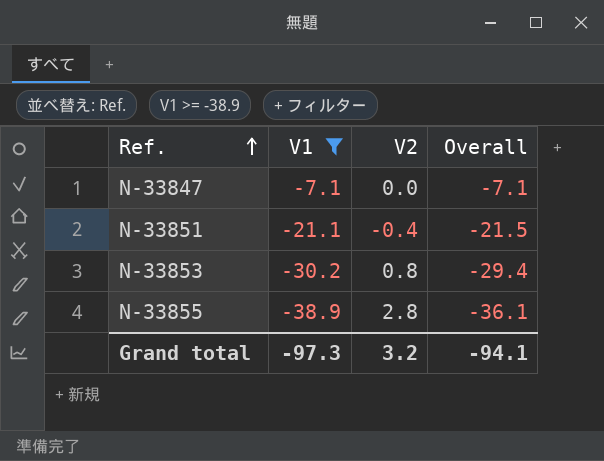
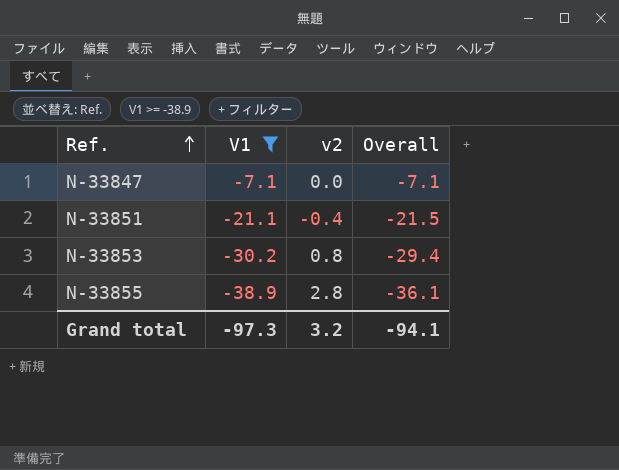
column name: V2 -> v2

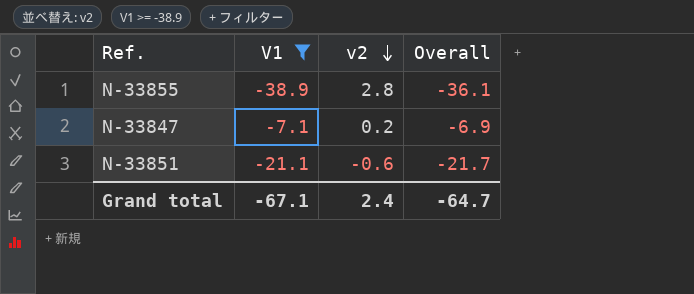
row order: Ref. ascending -> v2 descending
row N-33853: -30.2 | 0.8 | -29.4 -> none
N-33847 | v2: 0.0 -> 0.2
N-33847 | Overall: -7.1 -> -6.9
N-33851 | v2: -0.4 -> -0.6
N-33851 | Overall: -21.5 -> -21.7
Grand total | V1: -97.3 -> -67.1
Grand total | v2: 3.2 -> 2.4
Grand total | Overall: -94.1 -> -64.7

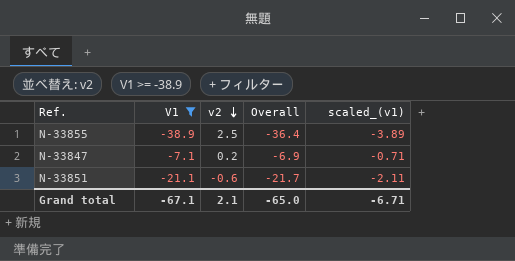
column scaled_(v1) | formula: none -> [V1] * 0.1
N-33855 | v2: 2.8 -> 2.5
N-33855 | Overall: -36.1 -> -36.4
Grand total | v2: 2.4 -> 2.1
Grand total | Overall: -64.7 -> -65.0

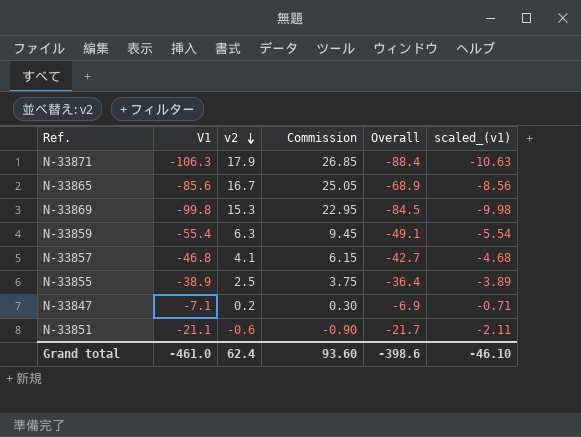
filter: V1 >= -38.9 -> none
column Commission | formula: none -> [v2] * 1.5
Grand total | V1: -67.1 -> -461.0
Grand total | v2: 2.1 -> 62.4
Grand total | Overall: -65.0 -> -398.6
Grand total | scaled_(v1): -6.71 -> -46.10

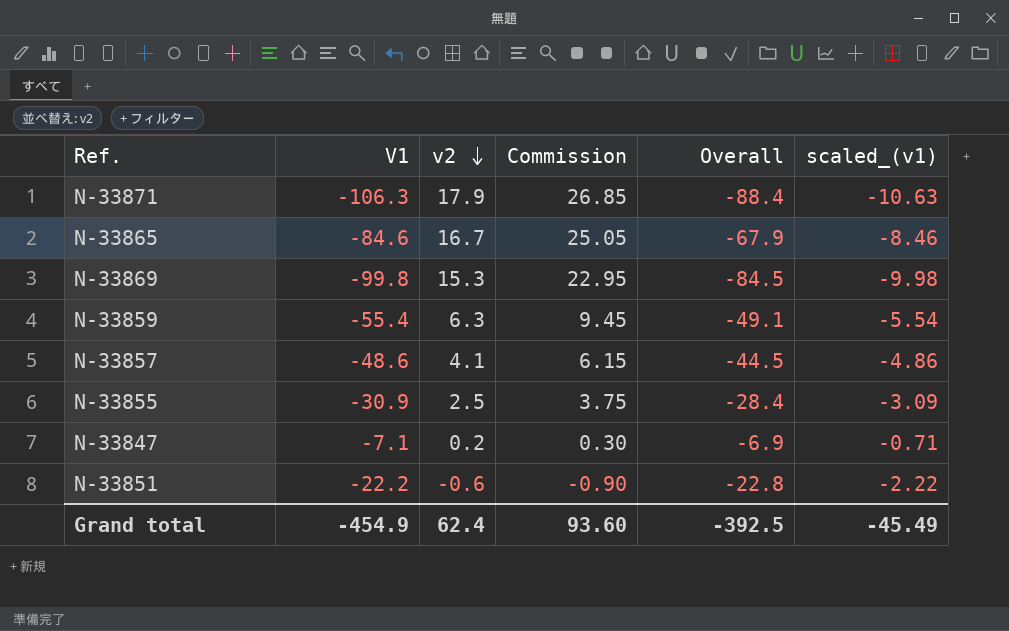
N-33865 | V1: -85.6 -> -84.6
N-33865 | Overall: -68.9 -> -67.9
N-33865 | scaled_(v1): -8.56 -> -8.46
N-33857 | V1: -46.8 -> -48.6
N-33857 | Overall: -42.7 -> -44.5
N-33857 | scaled_(v1): -4.68 -> -4.86
N-33855 | V1: -38.9 -> -30.9
N-33855 | Overall: -36.4 -> -28.4
N-33855 | scaled_(v1): -3.89 -> -3.09
N-33851 | V1: -21.1 -> -22.2
N-33851 | Overall: -21.7 -> -22.8
N-33851 | scaled_(v1): -2.11 -> -2.22
Grand total | V1: -461.0 -> -454.9
Grand total | Overall: -398.6 -> -392.5
Grand total | scaled_(v1): -46.10 -> -45.49

